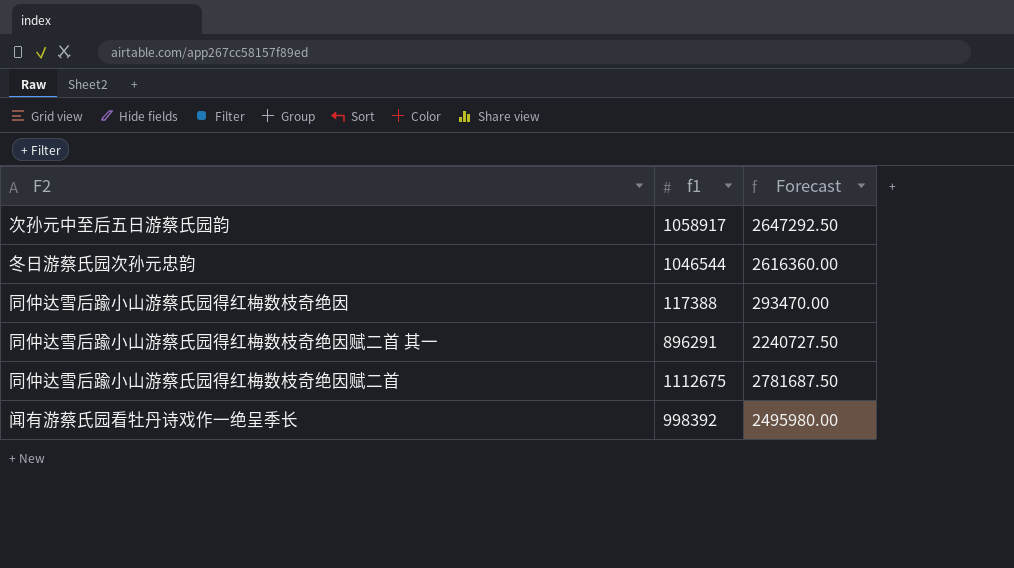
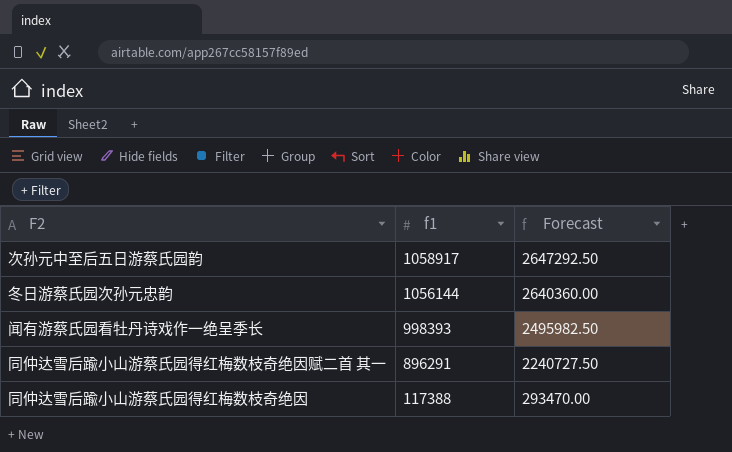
row order: none -> f1 descending
row 同仲达雪后踰小山游蔡氏园得红梅数枝奇绝因赋二首: 1112675 | 2781687.50 -> none
冬日游蔡氏园次孙元忠韵 | f1: 1046544 -> 1056144
冬日游蔡氏园次孙元忠韵 | Forecast: 2616360.00 -> 2640360.00
闻有游蔡氏园看牡丹诗戏作一绝呈季长 | f1: 998392 -> 998393
闻有游蔡氏园看牡丹诗戏作一绝呈季长 | Forecast: 2495980.00 -> 2495982.50

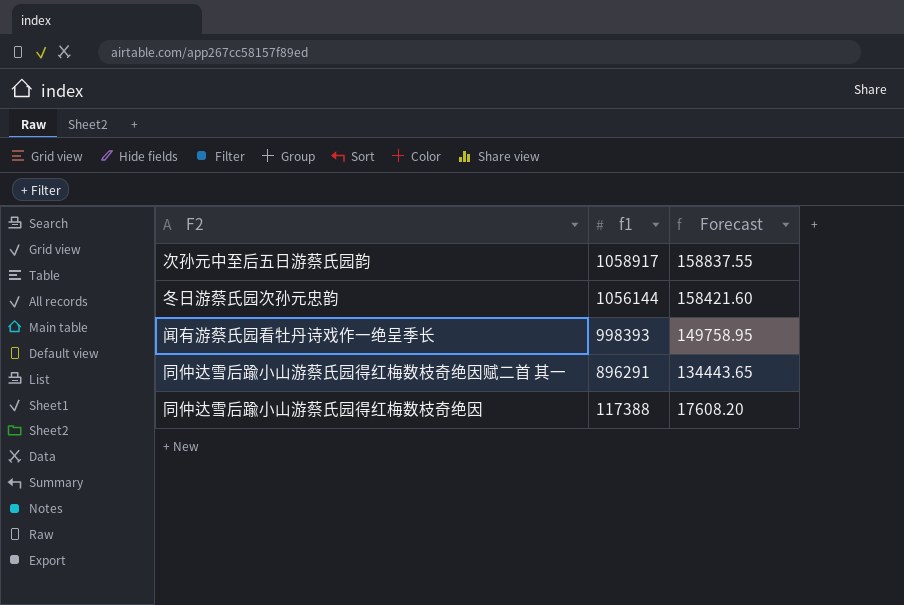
column Forecast | formula: [f1] * 2.5 -> [f1] * 0.15

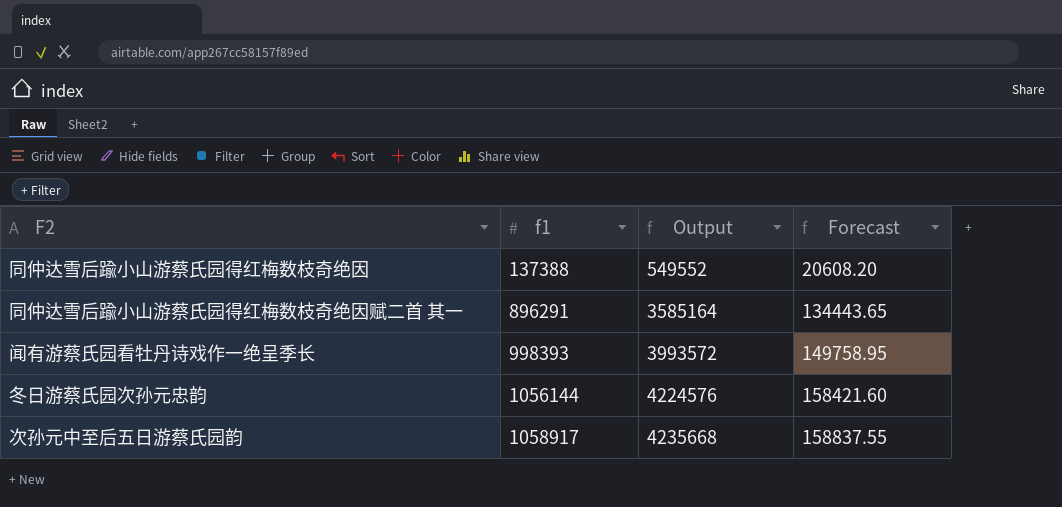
row order: f1 descending -> f1 ascending
column Output | formula: none -> [f1] * 4
同仲达雪后踰小山游蔡氏园得红梅数枝奇绝因 | f1: 117388 -> 137388
同仲达雪后踰小山游蔡氏园得红梅数枝奇绝因 | Forecast: 17608.20 -> 20608.20

